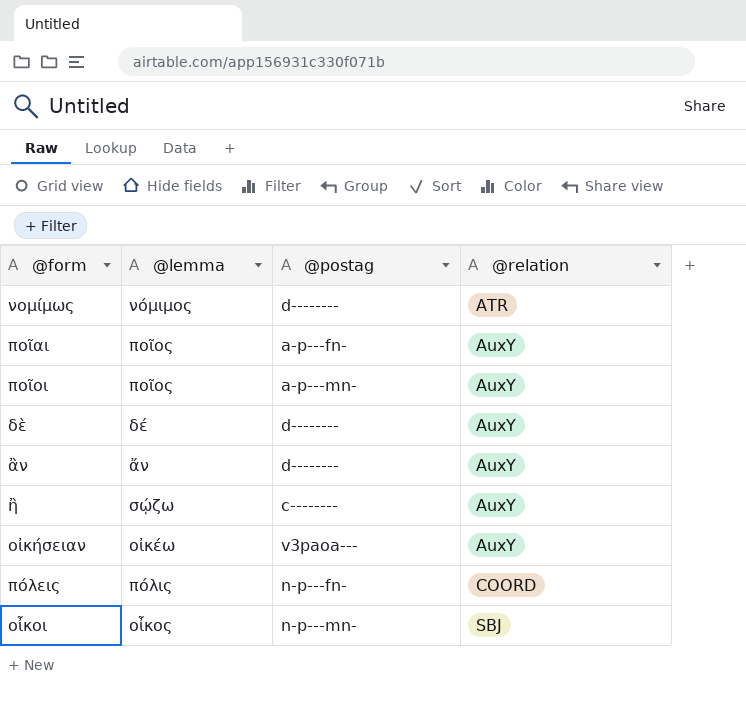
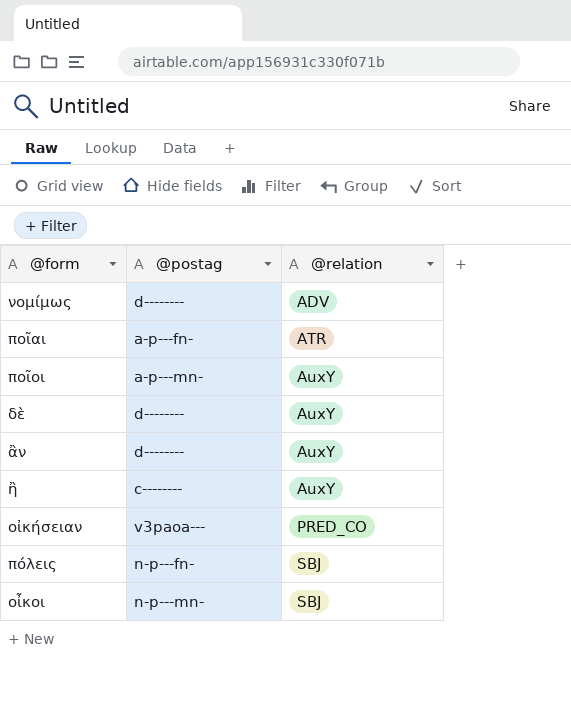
column @lemma | position: 2 -> none
νομίμως | @relation: ATR -> ADV
ποῖαι | @relation: AuxY -> ATR
οἰκήσειαν | @relation: AuxY -> PRED_CO
πόλεις | @relation: COORD -> SBJ

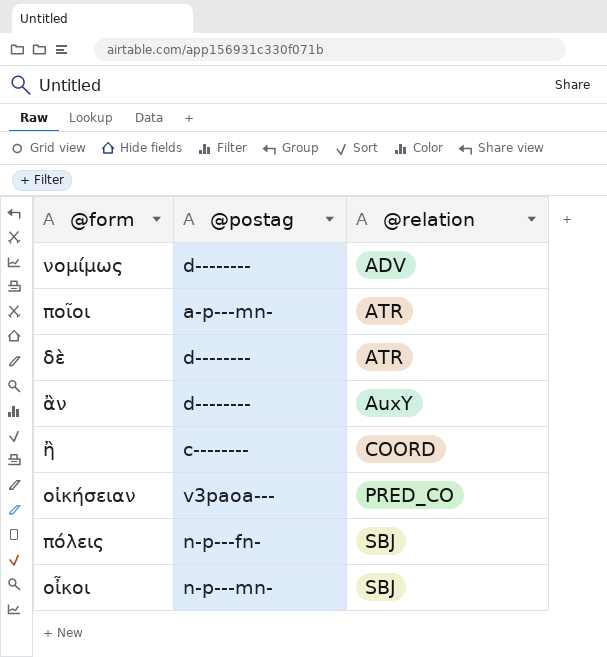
row ποῖαι: a-p---fn- | ATR -> none
ποῖοι | @relation: AuxY -> ATR
δὲ | @relation: AuxY -> ATR
ἢ | @relation: AuxY -> COORD

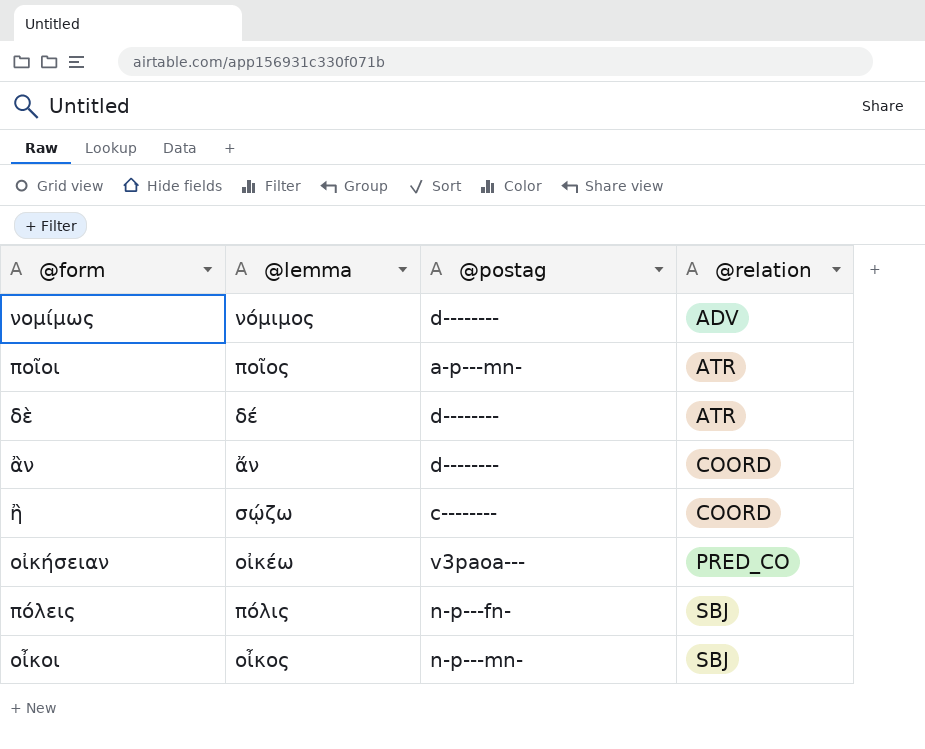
column @lemma | position: none -> 2
ἂν | @relation: AuxY -> COORD

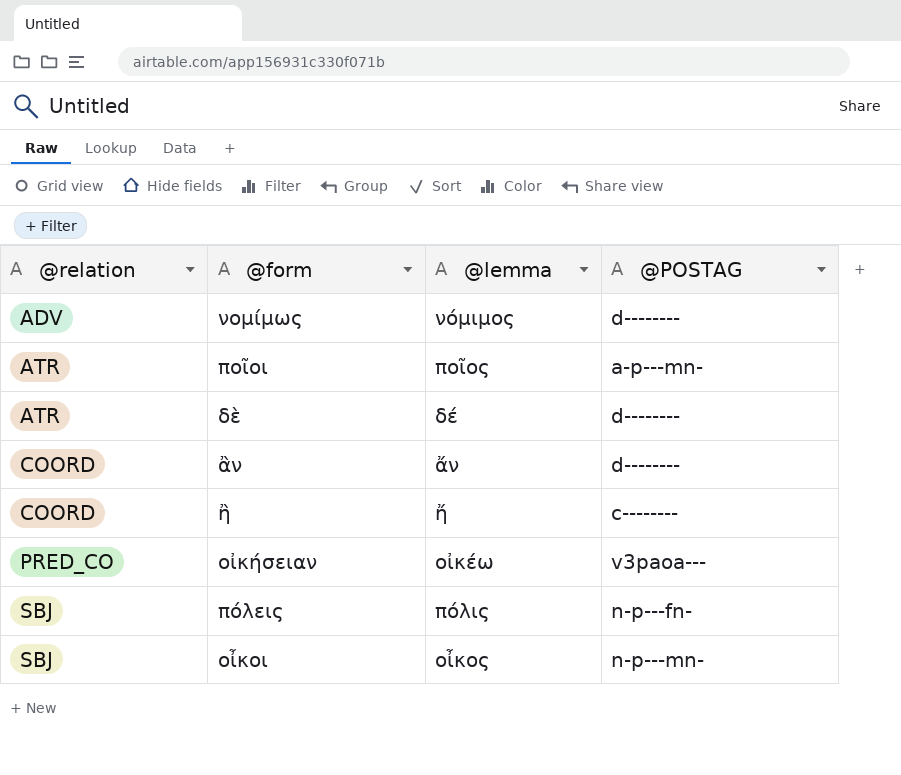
column @relation | position: 4 -> 1
column name: @postag -> @POSTAG
ἢ | @lemma: σῴζω -> ἤ

